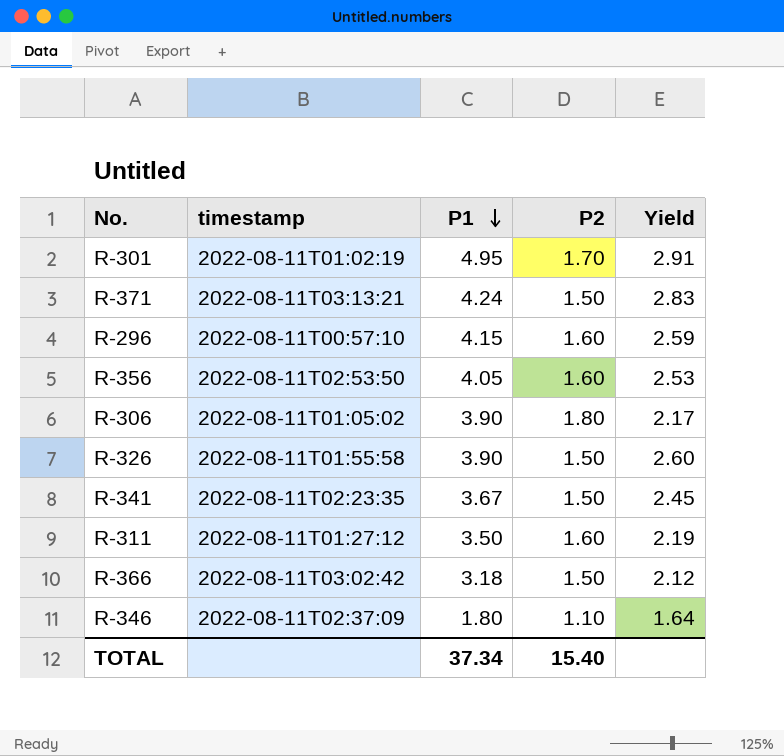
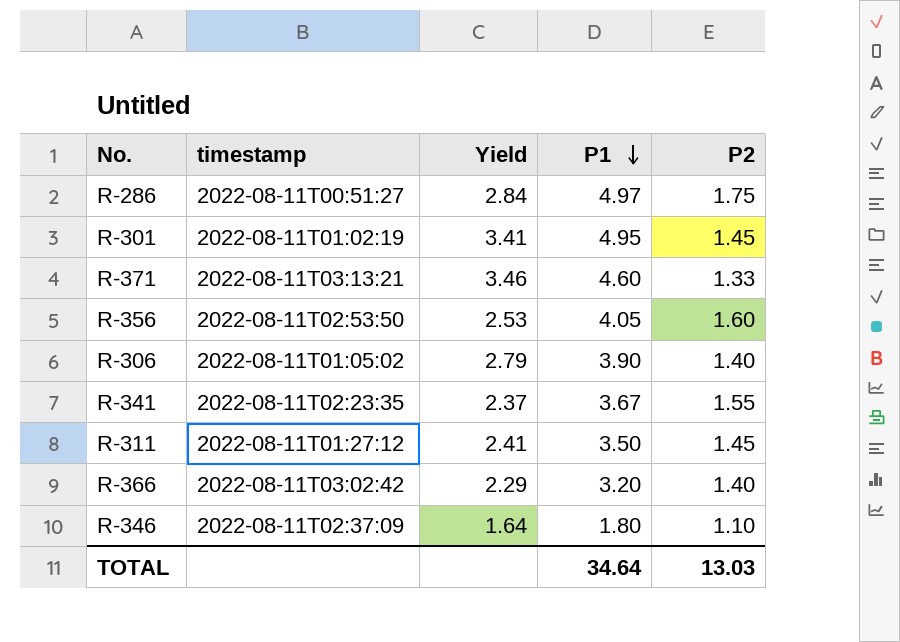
column Yield | position: 5 -> 3
row R-296: 2022-08-11T00:57:10 | 4.15 | 1.60 | 2.59 -> none
row R-326: 2022-08-11T01:55:58 | 3.90 | 1.50 | 2.60 -> none
row R-286: none -> 2022-08-11T00:51:27 | 2.84 | 4.97 | 1.75
R-301 | Yield: 2.91 -> 3.41
R-301 | P2: 1.70 -> 1.45
R-371 | Yield: 2.83 -> 3.46
R-371 | P1: 4.24 -> 4.60
R-371 | P2: 1.50 -> 1.33
R-306 | Yield: 2.17 -> 2.79
R-306 | P2: 1.80 -> 1.40
R-341 | Yield: 2.45 -> 2.37
R-341 | P2: 1.50 -> 1.55
R-311 | Yield: 2.19 -> 2.41
R-311 | P2: 1.60 -> 1.45
R-366 | Yield: 2.12 -> 2.29
R-366 | P1: 3.18 -> 3.20
R-366 | P2: 1.50 -> 1.40
TOTAL | P1: 37.34 -> 34.64
TOTAL | P2: 15.40 -> 13.03

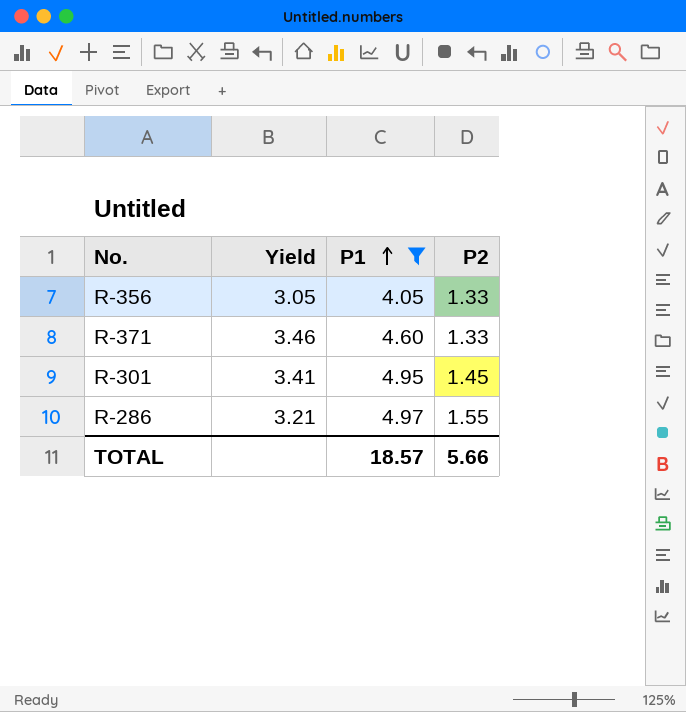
filter: none -> P1 >= 4.05
row order: P1 descending -> P1 ascending
column timestamp | position: 2 -> none
R-356 | Yield: 2.53 -> 3.05
R-356 | P2: 1.60 -> 1.33
R-286 | Yield: 2.84 -> 3.21
R-286 | P2: 1.75 -> 1.55
TOTAL | P1: 34.64 -> 18.57
TOTAL | P2: 13.03 -> 5.66

